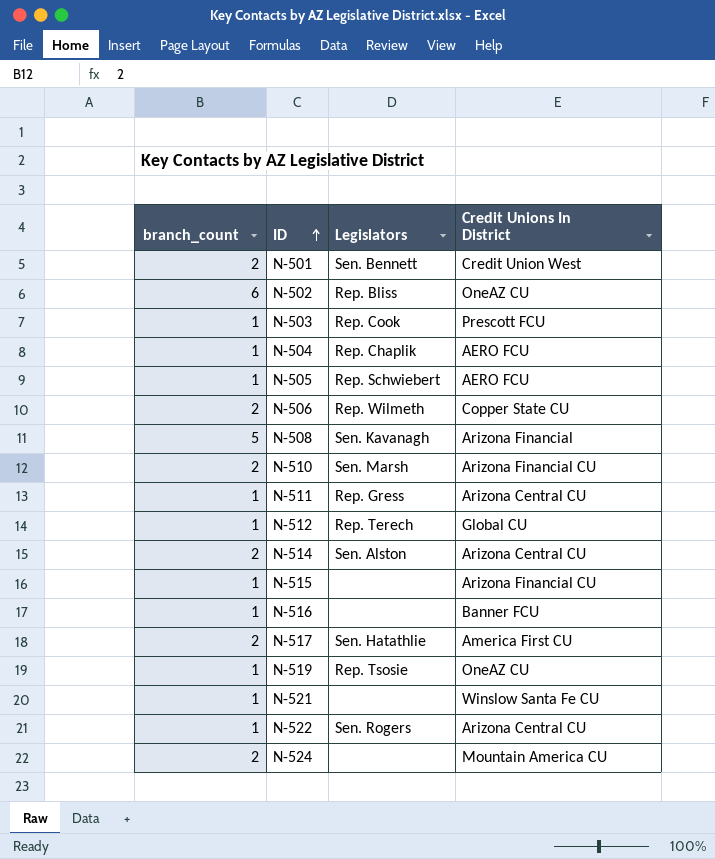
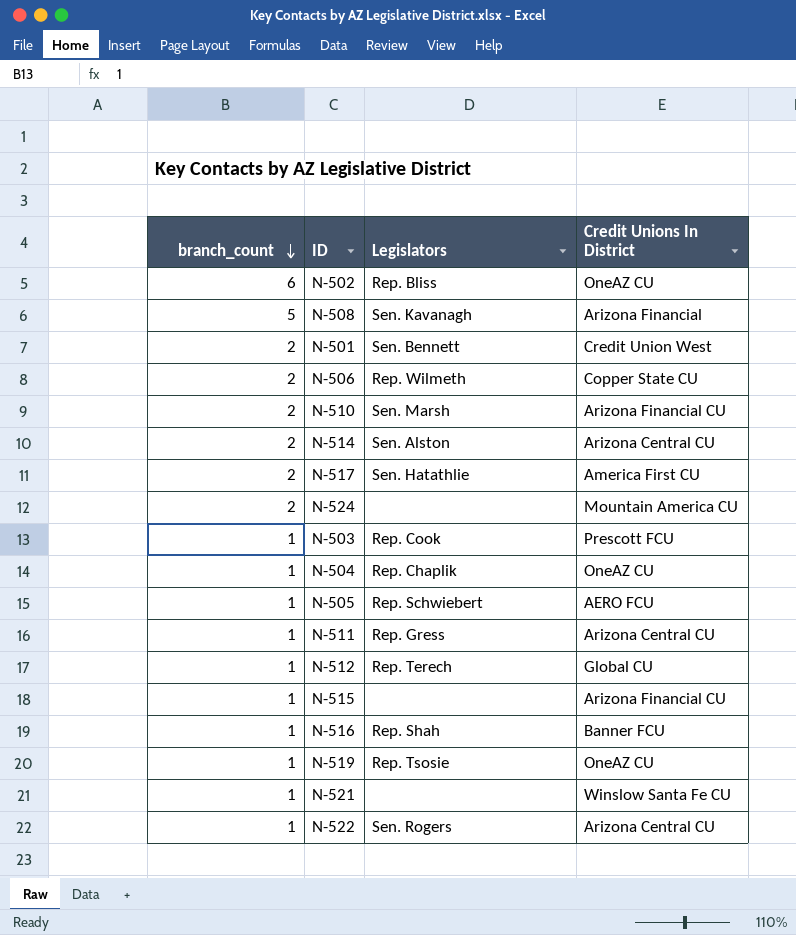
row order: ID ascending -> branch_count descending
N-504 | Credit Unions In District: AERO FCU -> OneAZ CU
N-516 | Legislators: none -> Rep. Shah

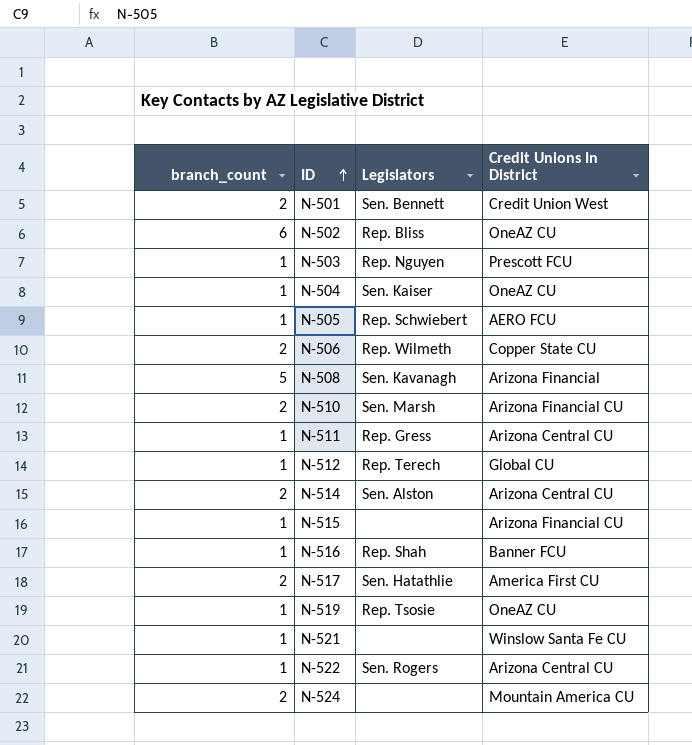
row order: branch_count descending -> ID ascending
N-503 | Legislators: Rep. Cook -> Rep. Nguyen
N-504 | Legislators: Rep. Chaplik -> Sen. Kaiser

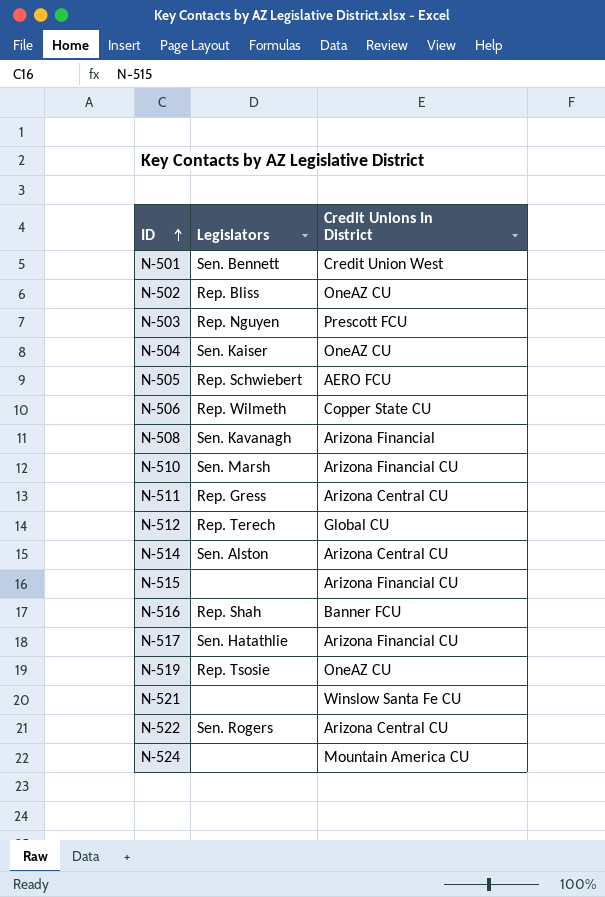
column branch_count | position: 1 -> none
N-517 | Credit Unions In District: America First CU -> Arizona Financial CU

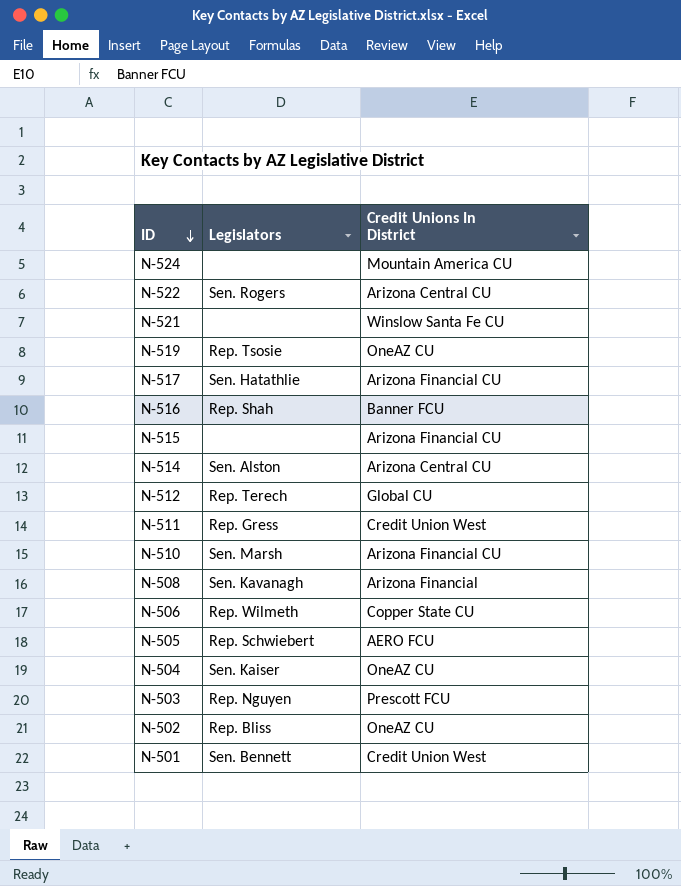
row order: ID ascending -> ID descending
N-511 | Credit Unions In District: Arizona Central CU -> Credit Union West

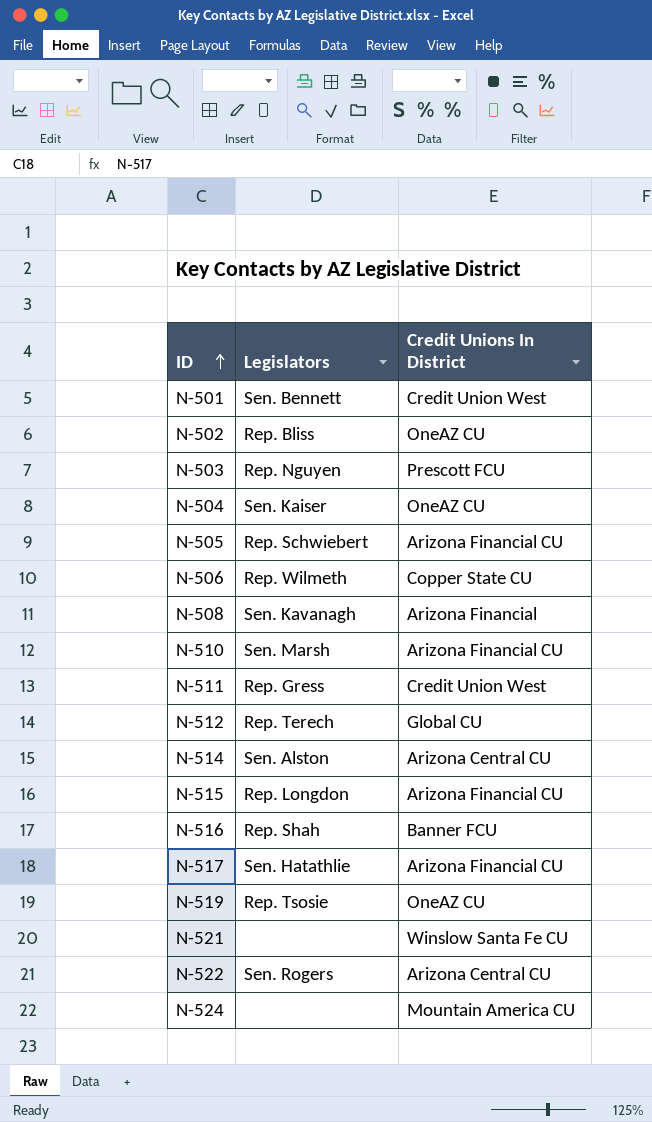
row order: ID descending -> ID ascending
N-505 | Credit Unions In District: AERO FCU -> Arizona Financial CU
N-515 | Legislators: none -> Rep. Longdon

